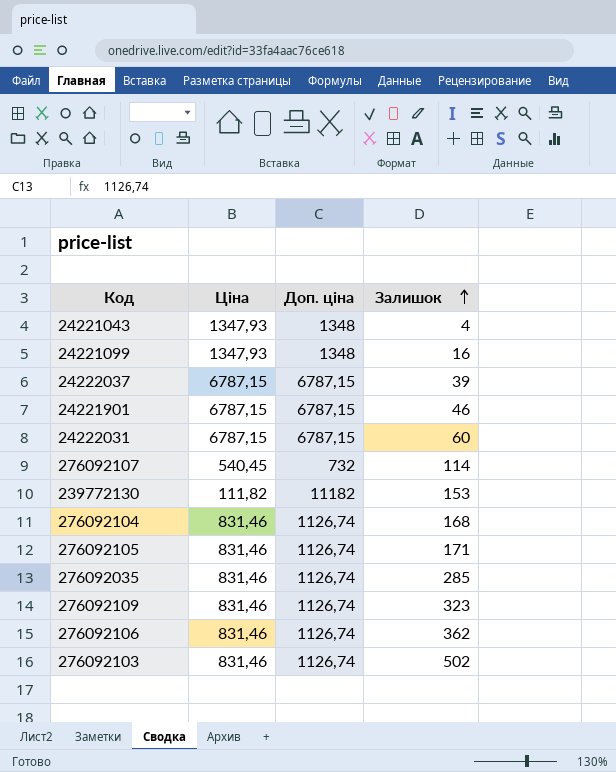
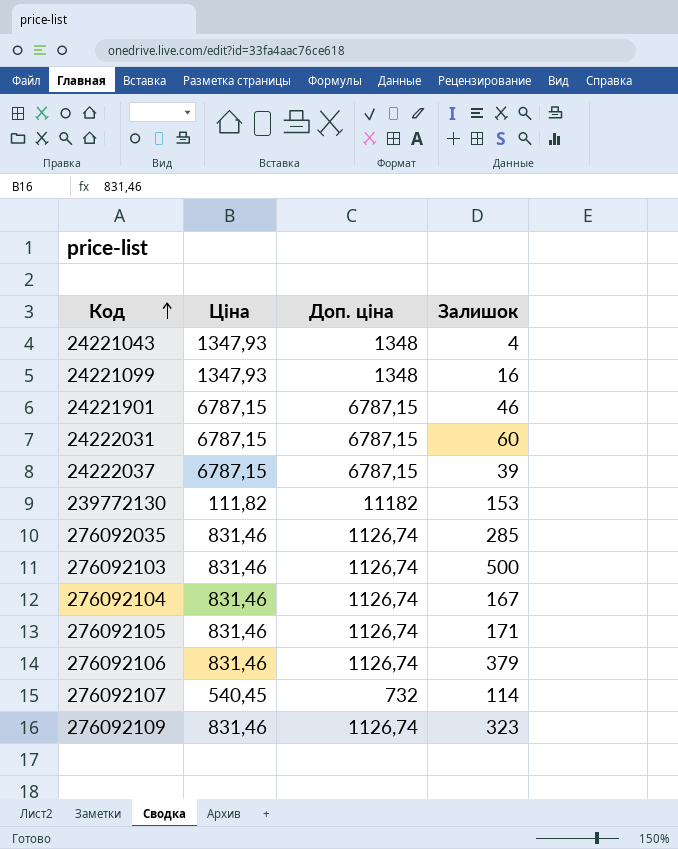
row order: Залишок ascending -> Код ascending
276092103 | Залишок: 502 -> 500
276092104 | Залишок: 168 -> 167
276092106 | Залишок: 362 -> 379

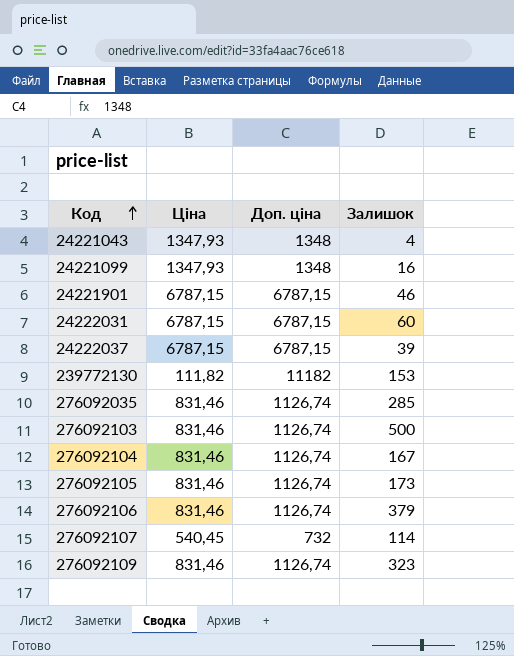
276092105 | Залишок: 171 -> 173

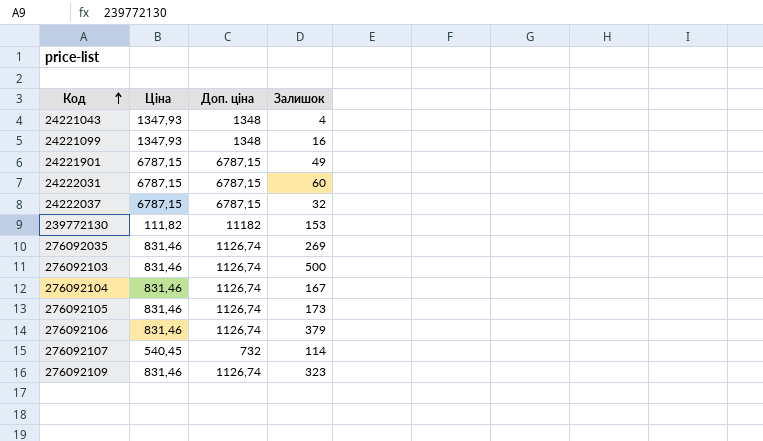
24221901 | Залишок: 46 -> 49
24222037 | Залишок: 39 -> 32
276092035 | Залишок: 285 -> 269

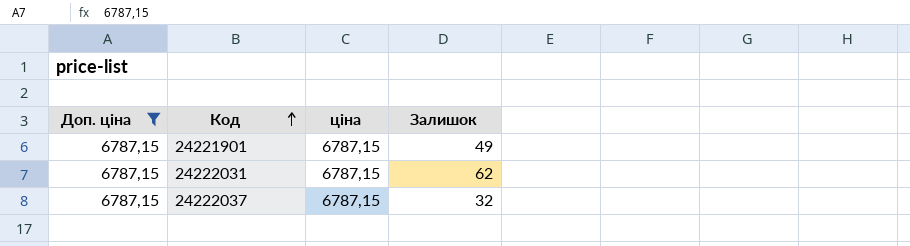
filter: none -> Доп. ціна = 6787,15
column Доп. ціна | position: 3 -> 1
column name: Ціна -> ціна
24222031 | Залишок: 60 -> 62

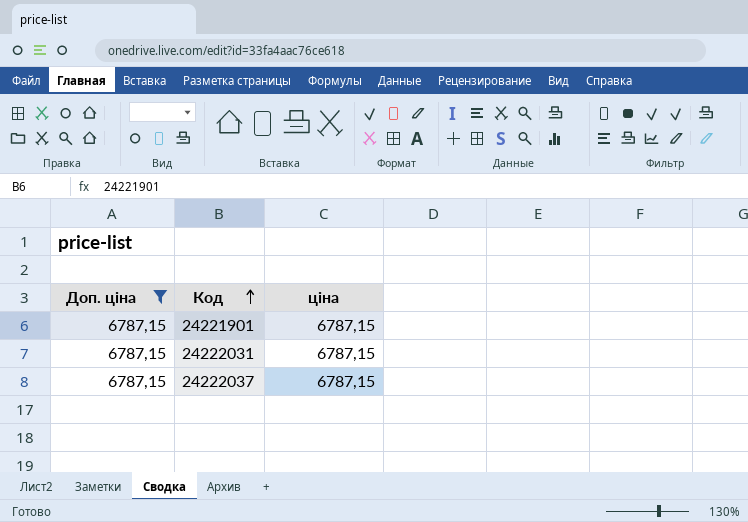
column Залишок | position: 4 -> none

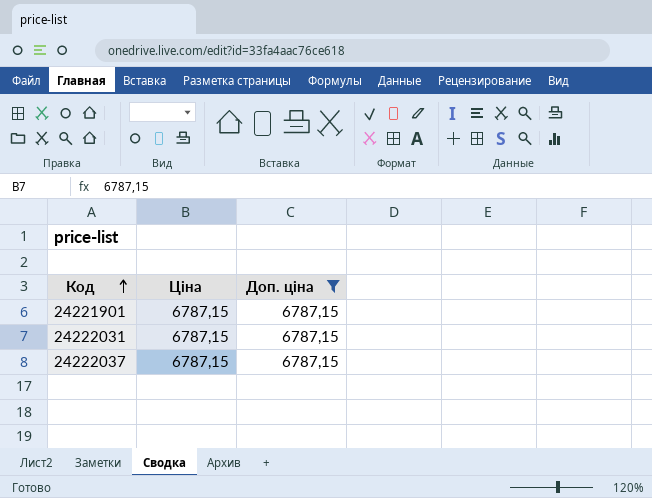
column name: ціна -> Ціна
column Доп. ціна | position: 1 -> 3

